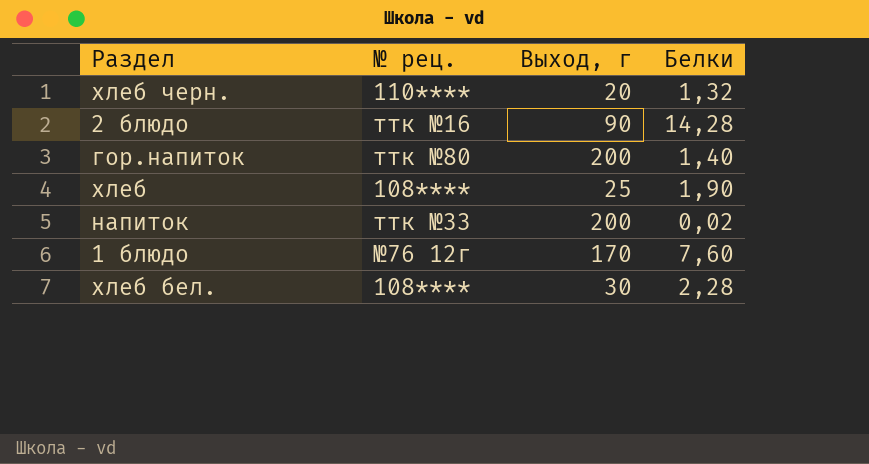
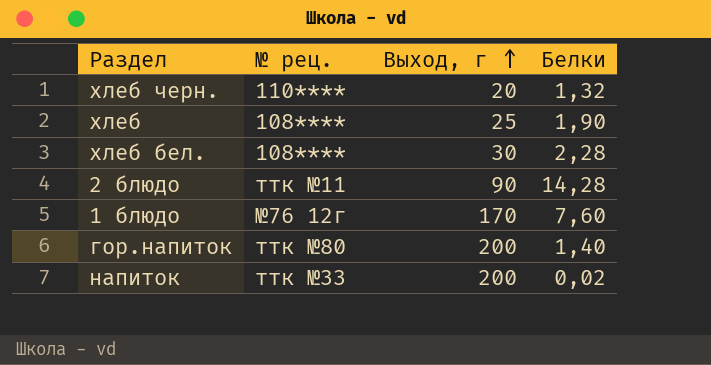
row order: none -> Выход, г ascending
2 блюдо | № рец.: ттк №16 -> ттк №11

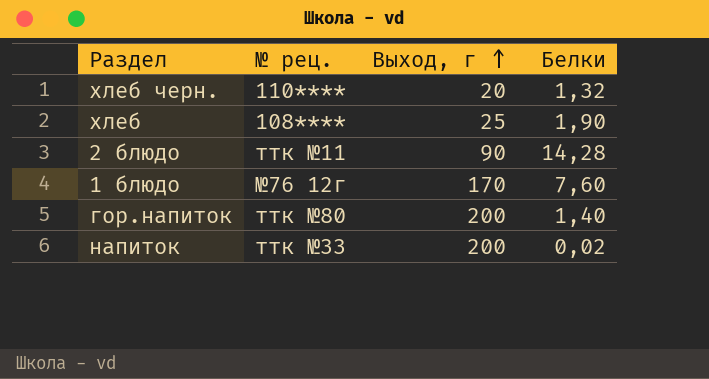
row хлеб бел.: 108**** | 30 | 2,28 -> none

